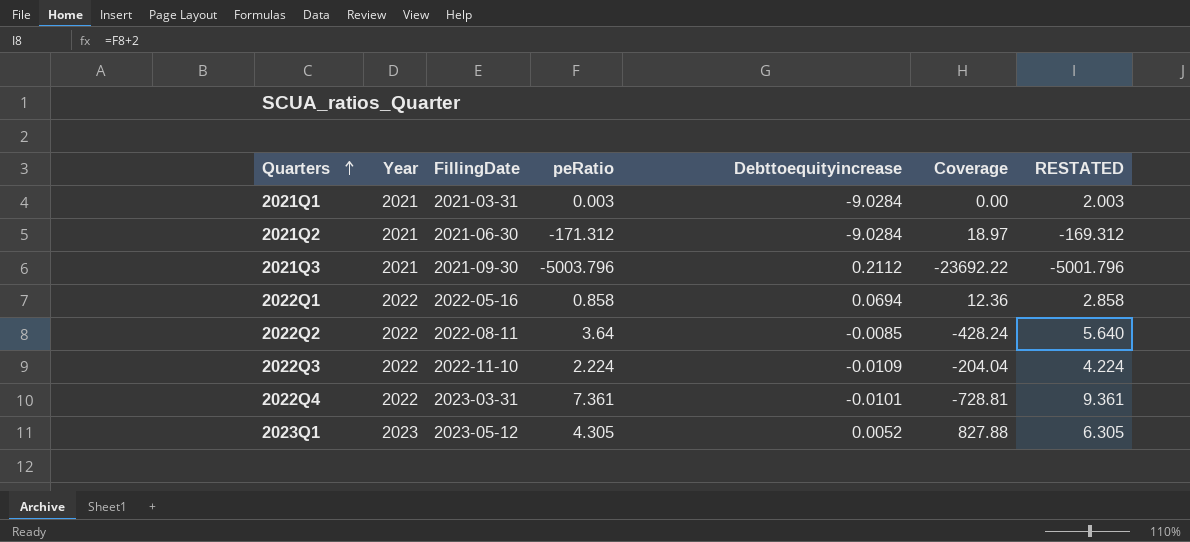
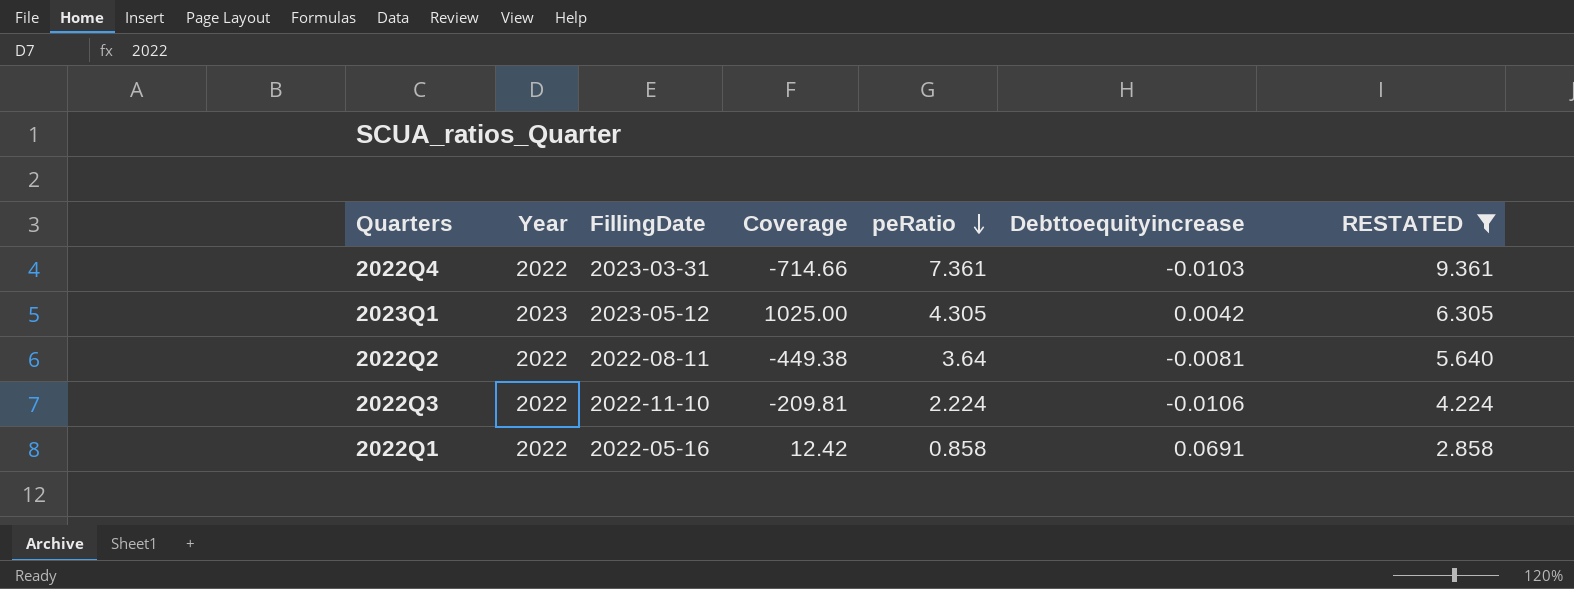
filter: none -> RESTATED >= 2.858
row order: Quarters ascending -> peRatio descending
column Coverage | position: 6 -> 4
2022Q4 | Coverage: -728.81 -> -714.66
2022Q4 | Debttoequityincrease: -0.0101 -> -0.0103
2023Q1 | Coverage: 827.88 -> 1025.00
2023Q1 | Debttoequityincrease: 0.0052 -> 0.0042
2022Q2 | Coverage: -428.24 -> -449.38
2022Q2 | Debttoequityincrease: -0.0085 -> -0.0081
2022Q3 | Coverage: -204.04 -> -209.81
2022Q3 | Debttoequityincrease: -0.0109 -> -0.0106
2022Q1 | Coverage: 12.36 -> 12.42
2022Q1 | Debttoequityincrease: 0.0694 -> 0.0691

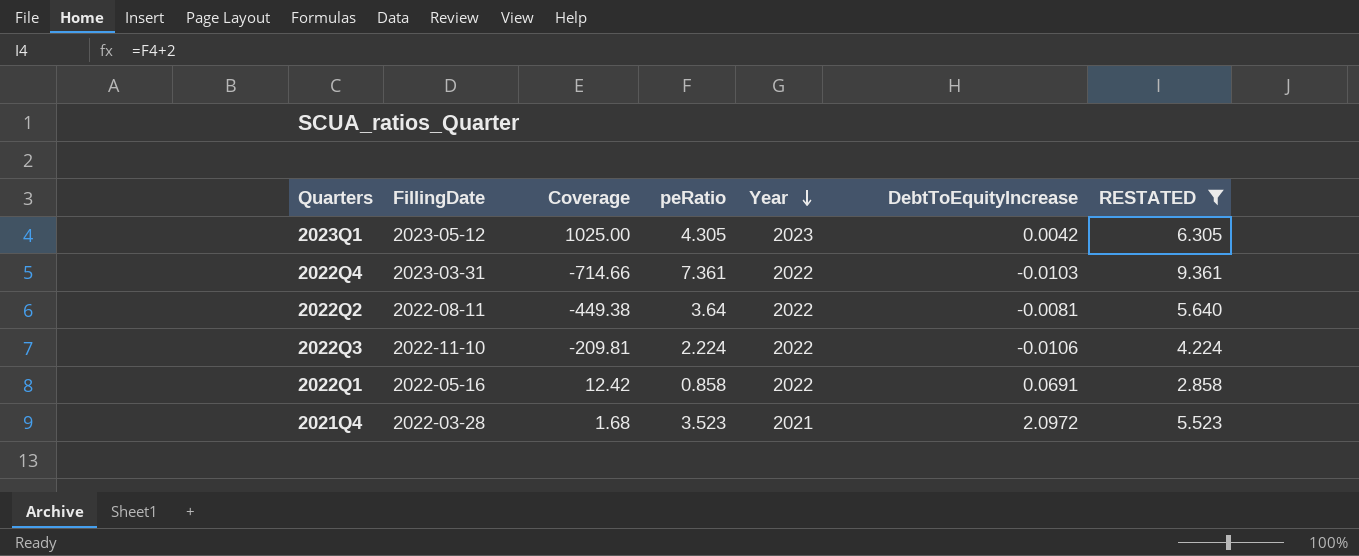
row order: peRatio descending -> Year descending
column Year | position: 2 -> 5
column name: Debttoequityincrease -> DebtToEquityIncrease
row 2021Q4: none -> 2022-03-28 | 1.68 | 3.523 | 2021 | 2.0972 | 5.523

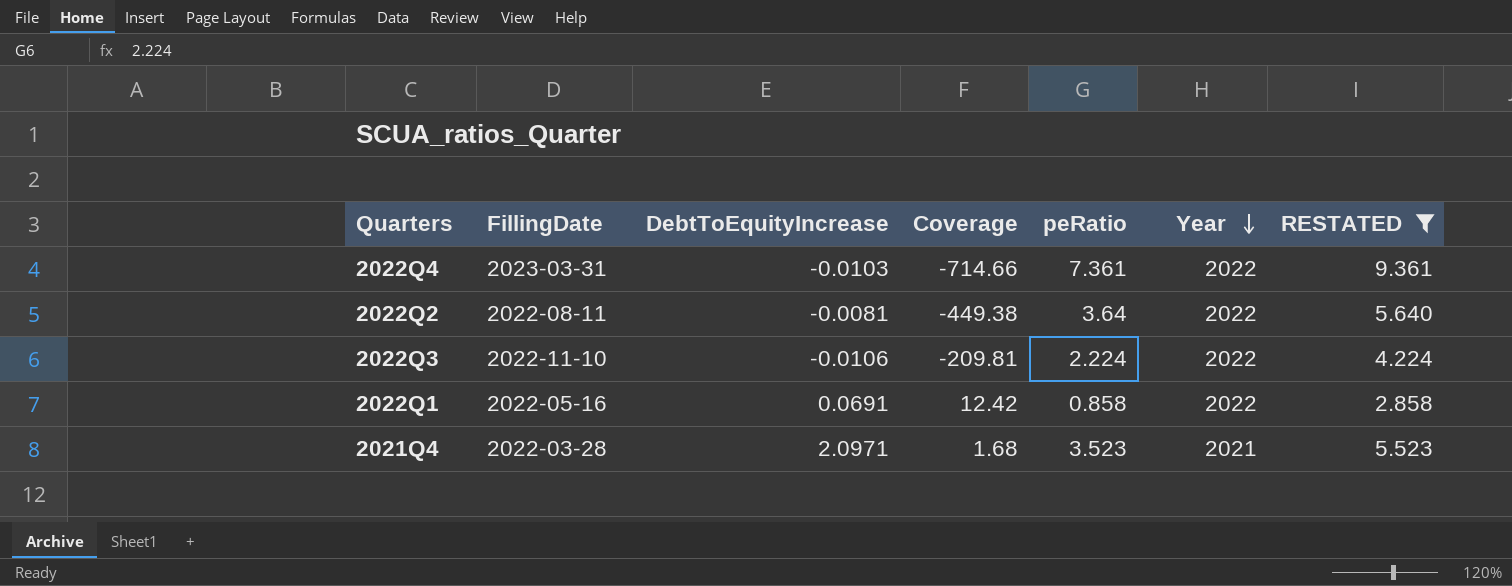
column DebtToEquityIncrease | position: 6 -> 3
row 2023Q1: 2023-05-12 | 1025.00 | 4.305 | 2023 | 0.0042 | 6.305 -> none
2021Q4 | DebtToEquityIncrease: 2.0972 -> 2.0971

